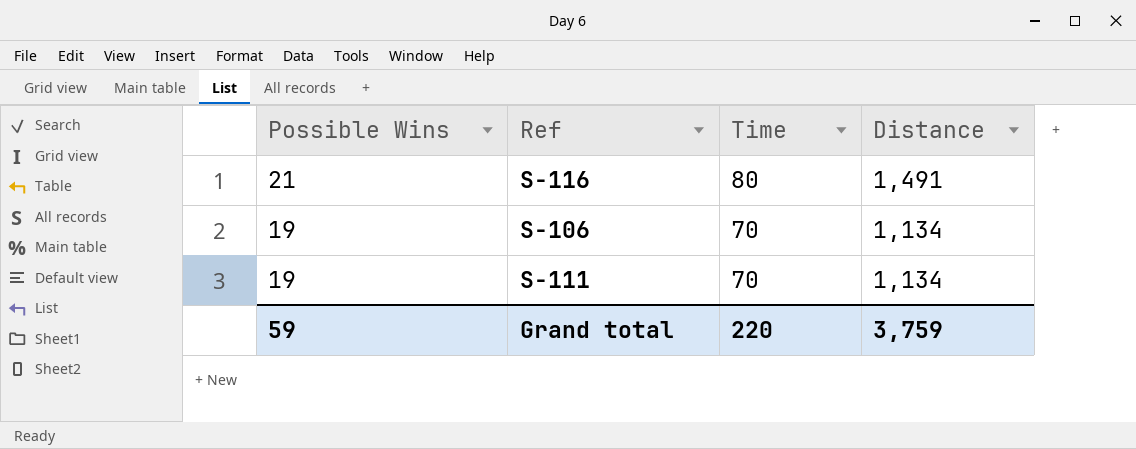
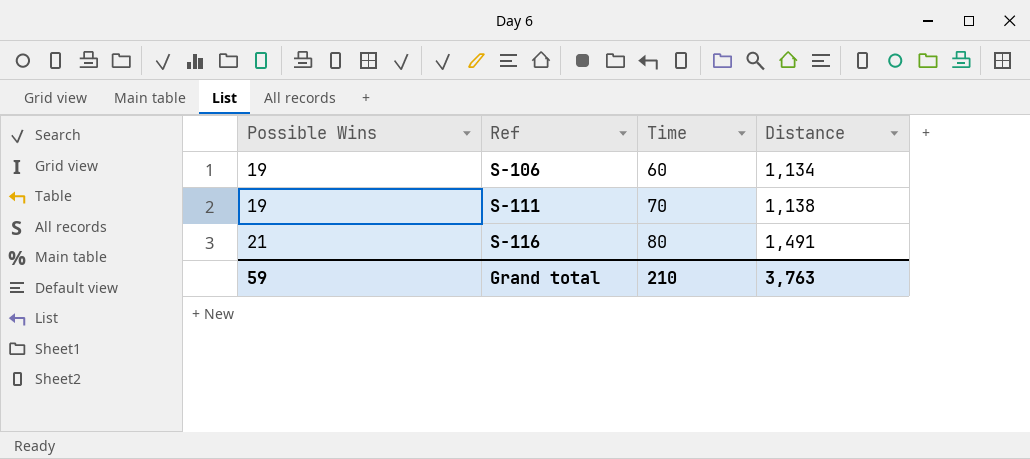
row order: Possible Wins descending -> Possible Wins ascending
S-106 | Time: 70 -> 60
S-111 | Distance: 1,134 -> 1,138
Grand total | Time: 220 -> 210
Grand total | Distance: 3,759 -> 3,763

